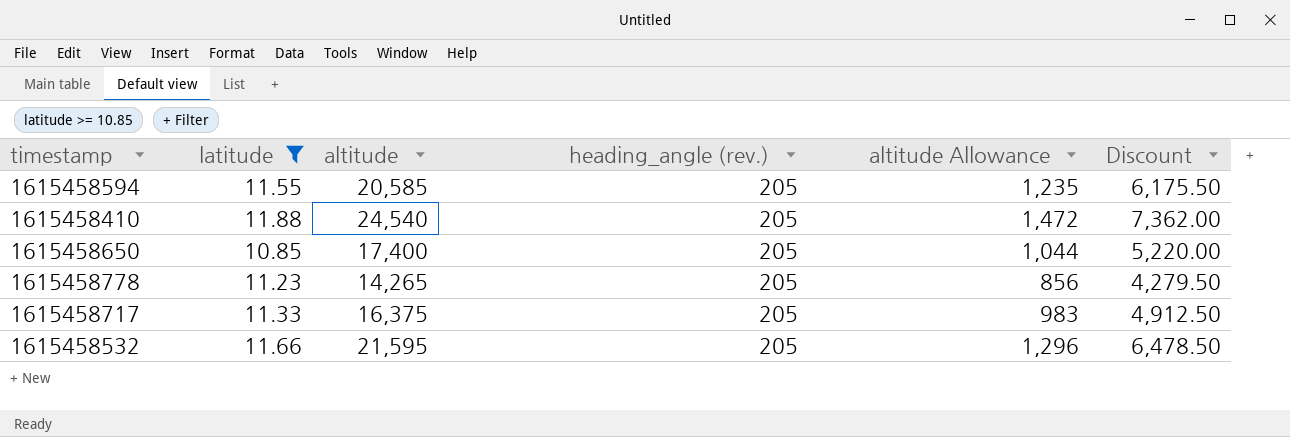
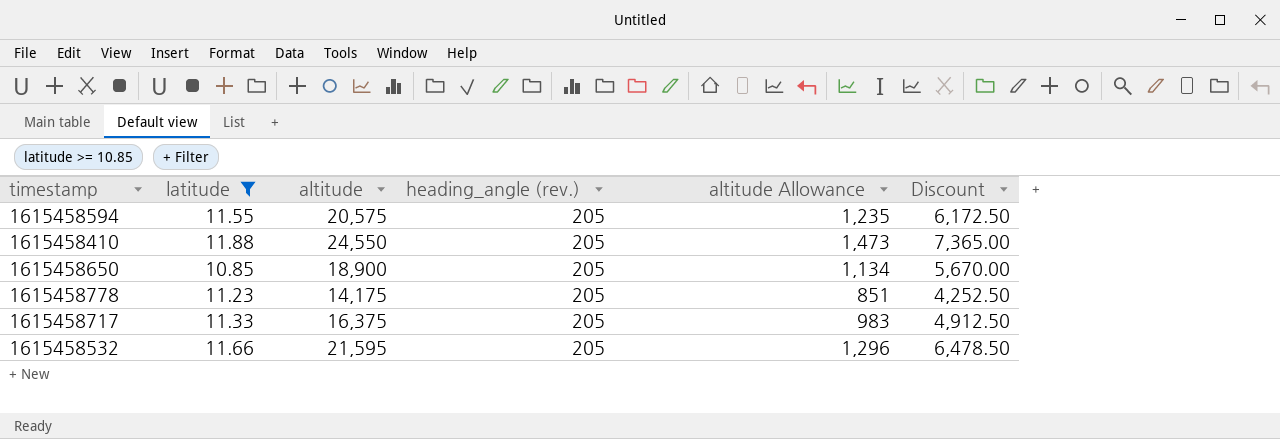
1615458594 | altitude: 20,585 -> 20,575
1615458594 | Discount: 6,175.50 -> 6,172.50
1615458410 | altitude: 24,540 -> 24,550
1615458410 | altitude Allowance: 1,472 -> 1,473
1615458410 | Discount: 7,362.00 -> 7,365.00
1615458650 | altitude: 17,400 -> 18,900
1615458650 | altitude Allowance: 1,044 -> 1,134
1615458650 | Discount: 5,220.00 -> 5,670.00
1615458778 | altitude: 14,265 -> 14,175
1615458778 | altitude Allowance: 856 -> 851
1615458778 | Discount: 4,279.50 -> 4,252.50

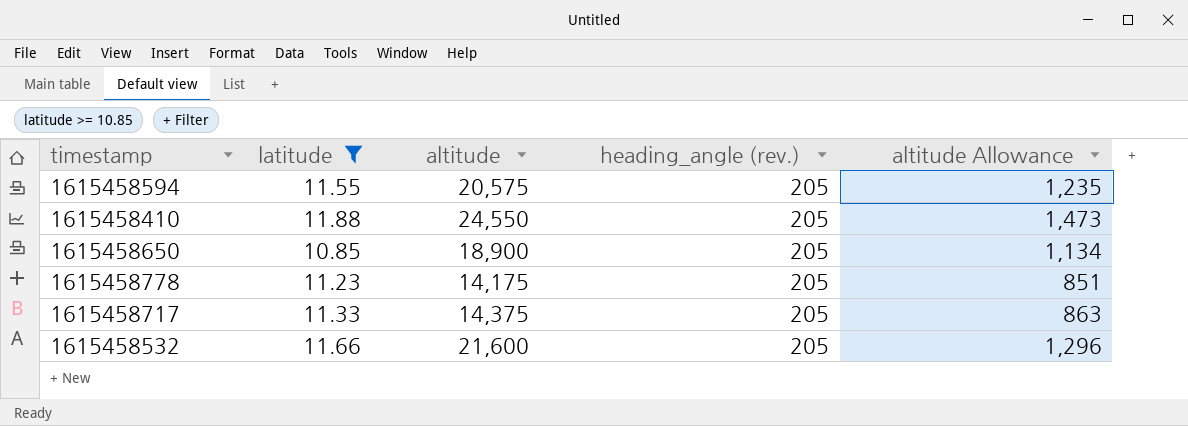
column Discount | formula: [altitude] * 0.3 -> none
1615458717 | altitude: 16,375 -> 14,375
1615458717 | altitude Allowance: 983 -> 863
1615458532 | altitude: 21,595 -> 21,600

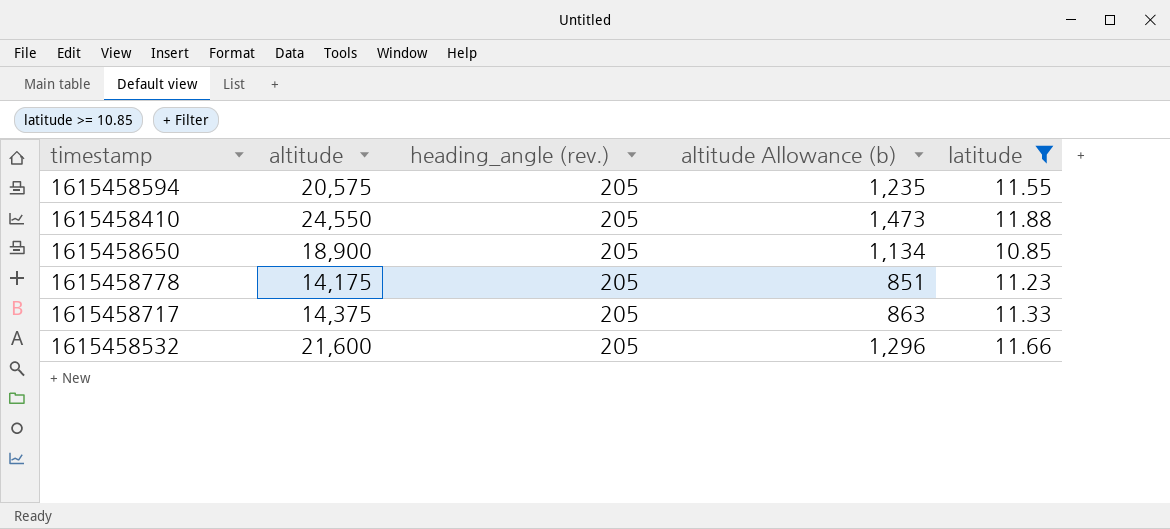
column name: altitude Allowance -> altitude Allowance (b)
column latitude | position: 2 -> 5

